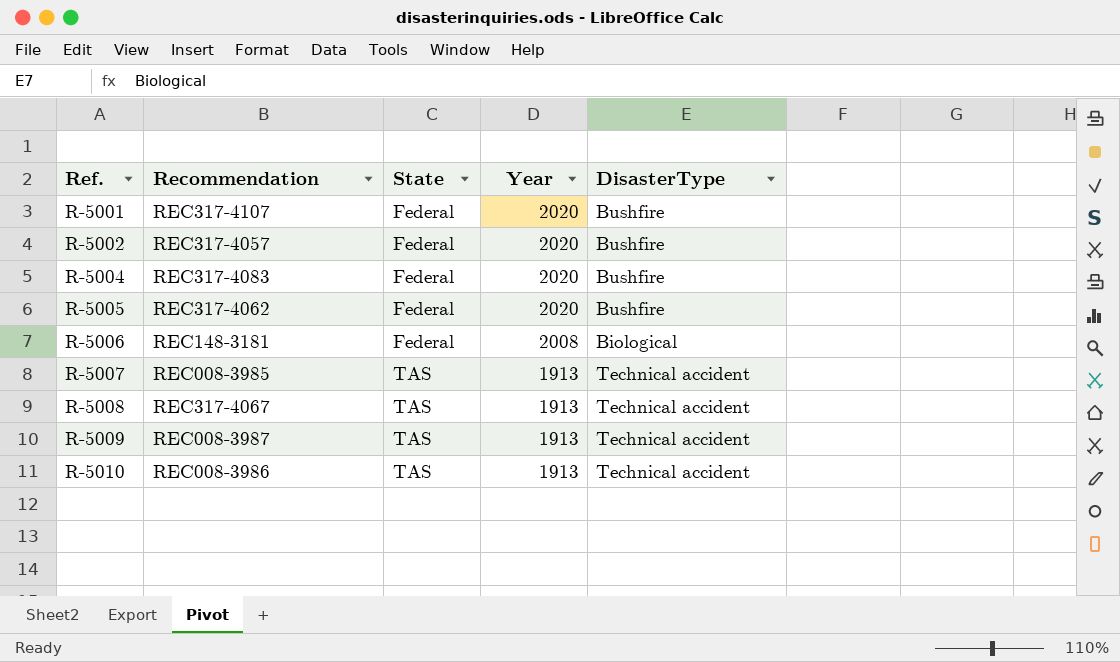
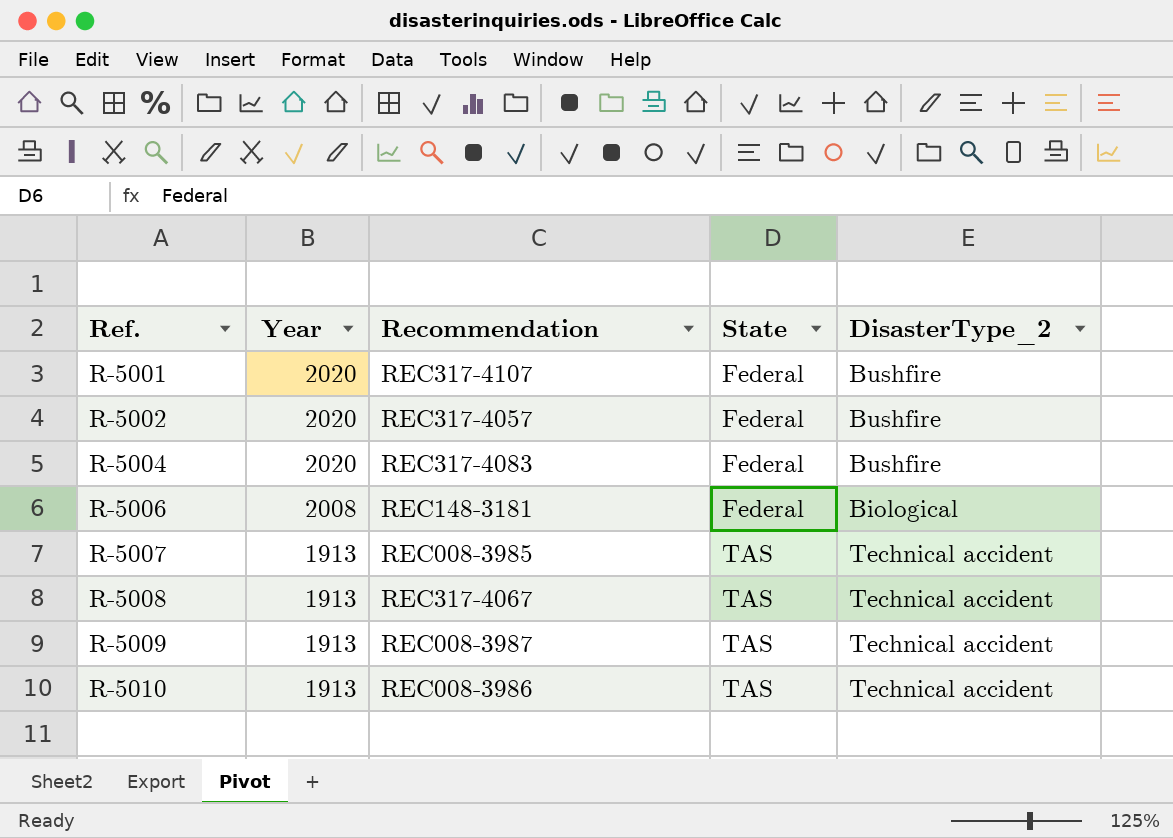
column Year | position: 4 -> 2
column name: DisasterType -> DisasterType_2
row R-5005: REC317-4062 | Federal | 2020 | Bushfire -> none

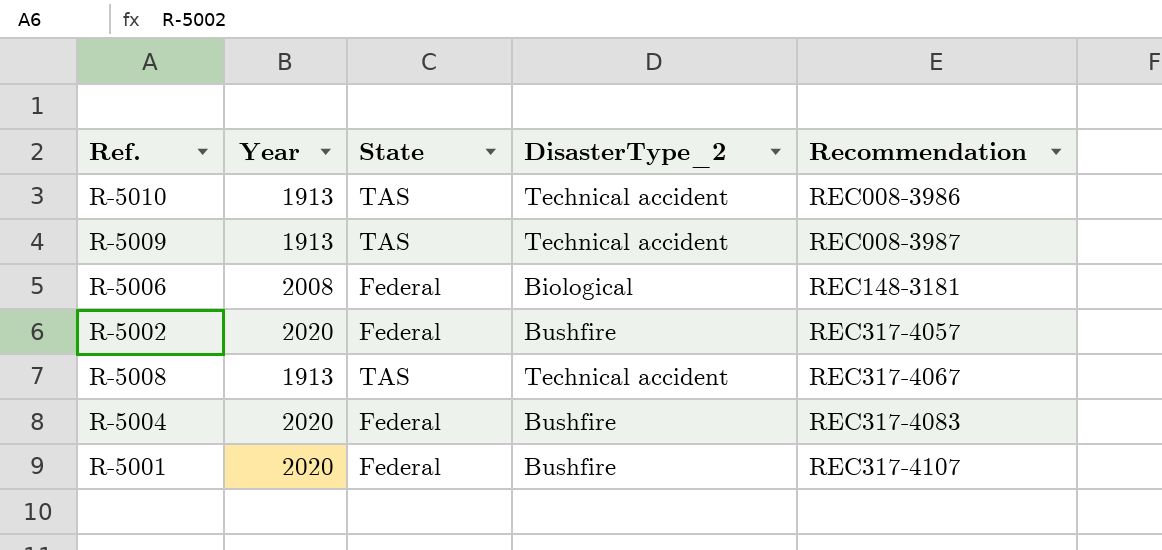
row order: Ref. ascending -> Recommendation ascending
column Recommendation | position: 3 -> 5
row R-5007: 1913 | REC008-3985 | TAS | Technical accident -> none

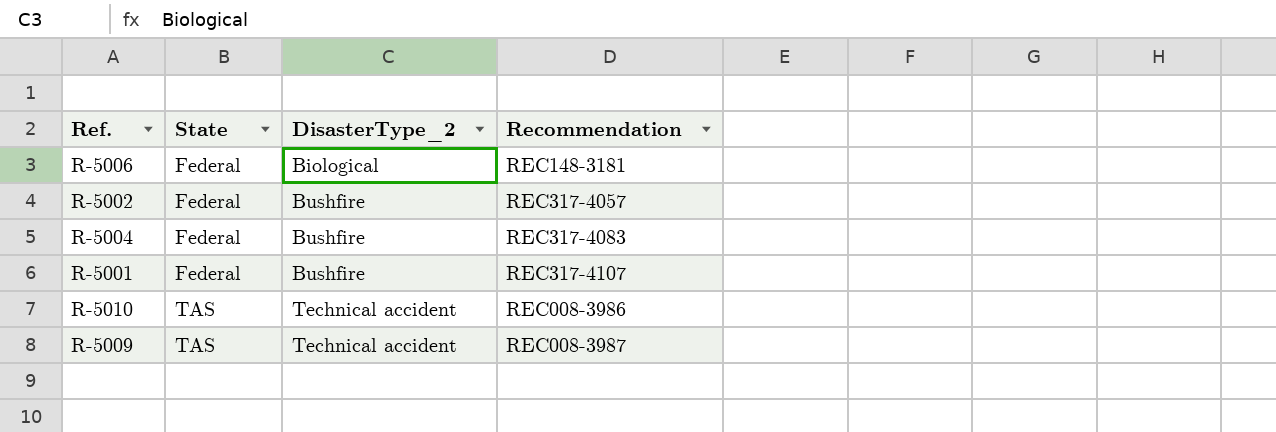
row order: Recommendation ascending -> State ascending
column Year | position: 2 -> none
row R-5008: 1913 | TAS | Technical accident | REC317-4067 -> none

